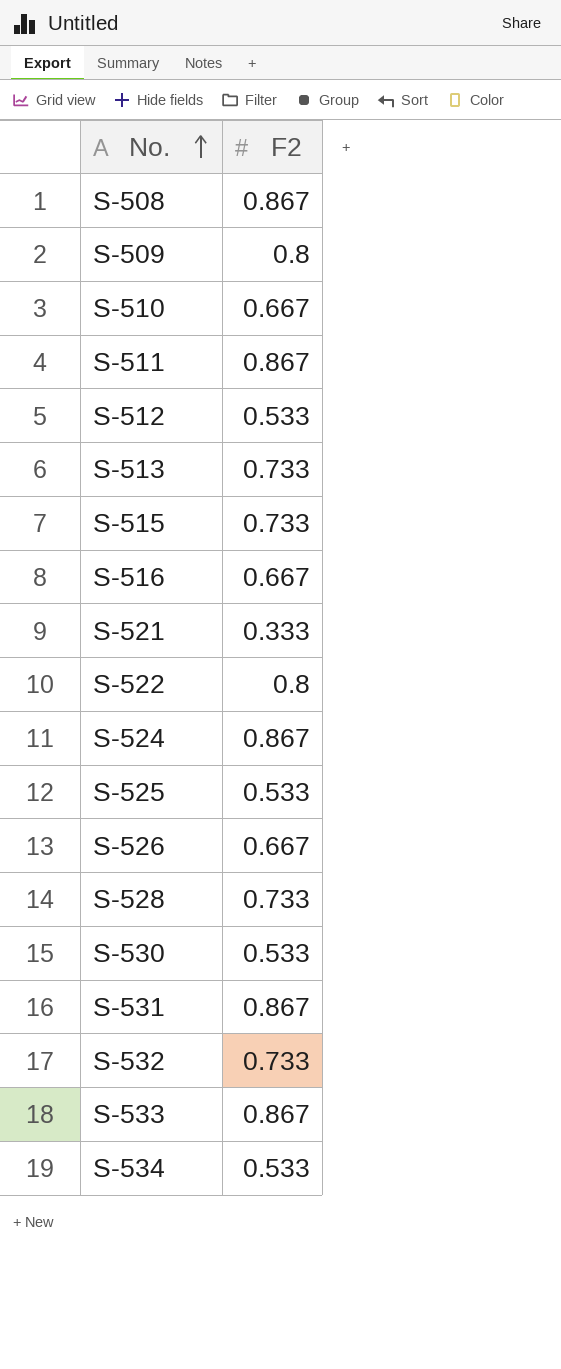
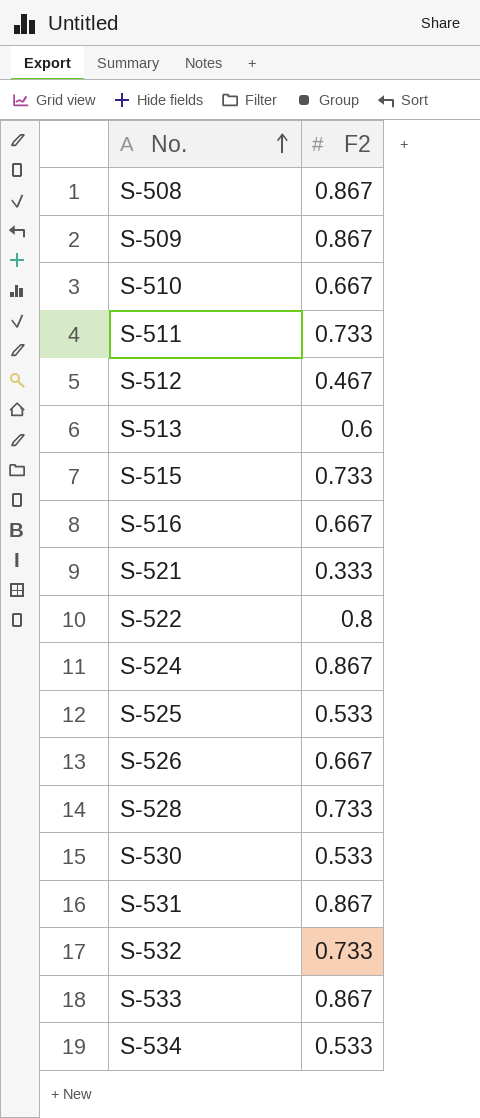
S-509 | F2: 0.8 -> 0.867
S-511 | F2: 0.867 -> 0.733
S-512 | F2: 0.533 -> 0.467
S-513 | F2: 0.733 -> 0.6

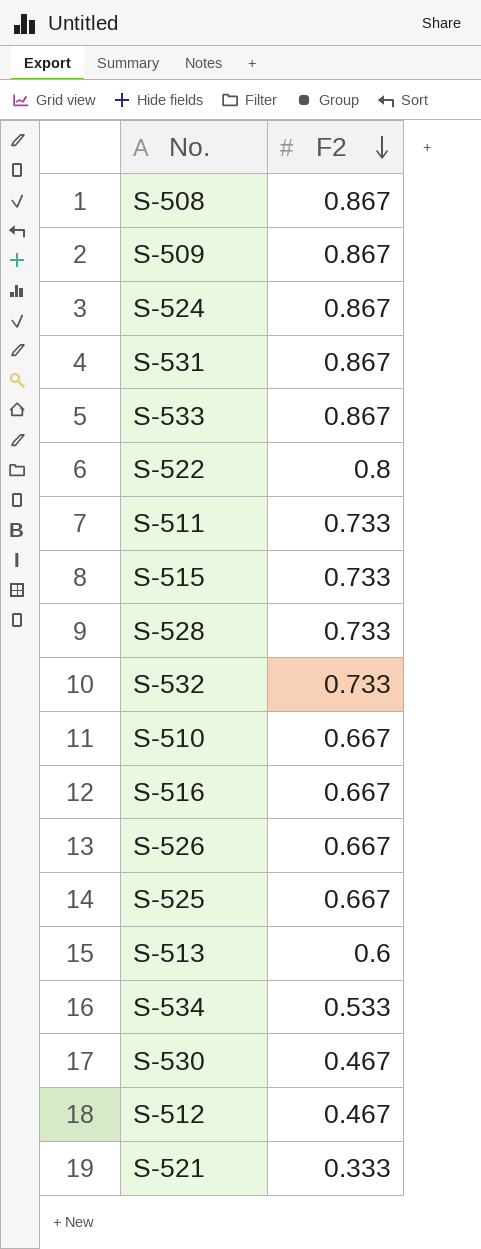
row order: No. ascending -> F2 descending
S-525 | F2: 0.533 -> 0.667
S-530 | F2: 0.533 -> 0.467

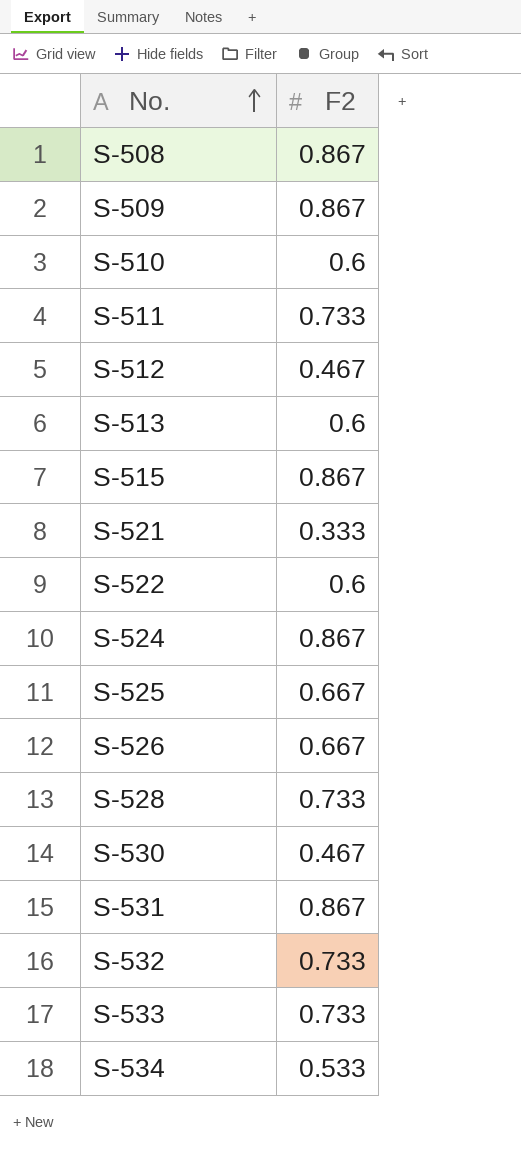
row order: F2 descending -> No. ascending
row S-516: 0.667 -> none
S-510 | F2: 0.667 -> 0.6
S-515 | F2: 0.733 -> 0.867
S-522 | F2: 0.8 -> 0.6
S-533 | F2: 0.867 -> 0.733

